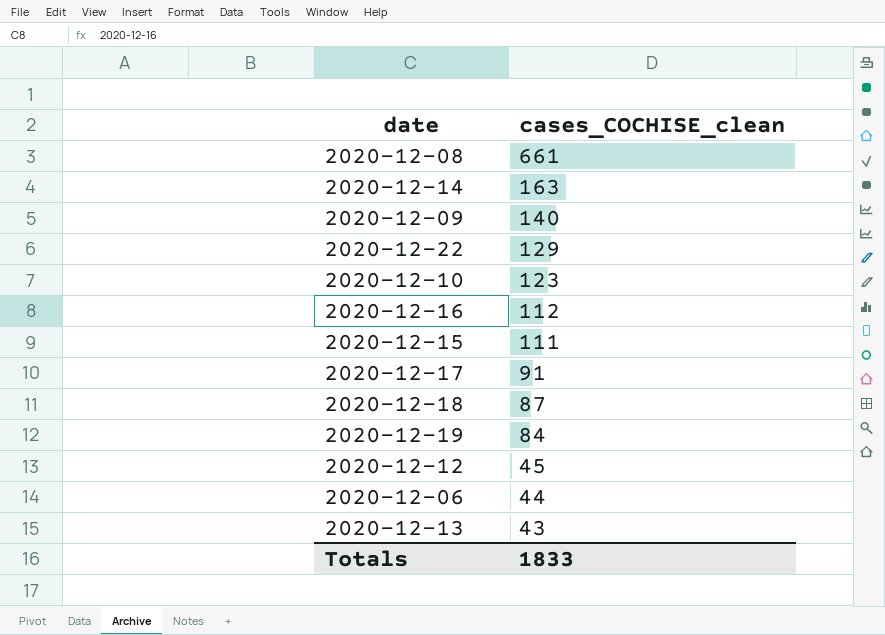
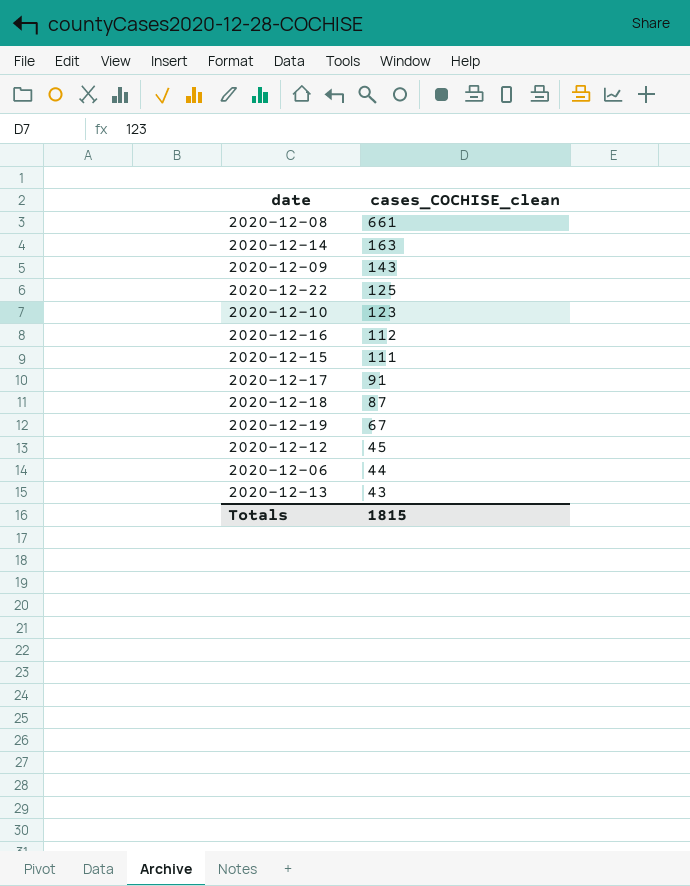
2020-12-09 | cases_COCHISE_clean: 140 -> 143
2020-12-22 | cases_COCHISE_clean: 129 -> 125
2020-12-19 | cases_COCHISE_clean: 84 -> 67
Totals | cases_COCHISE_clean: 1833 -> 1815

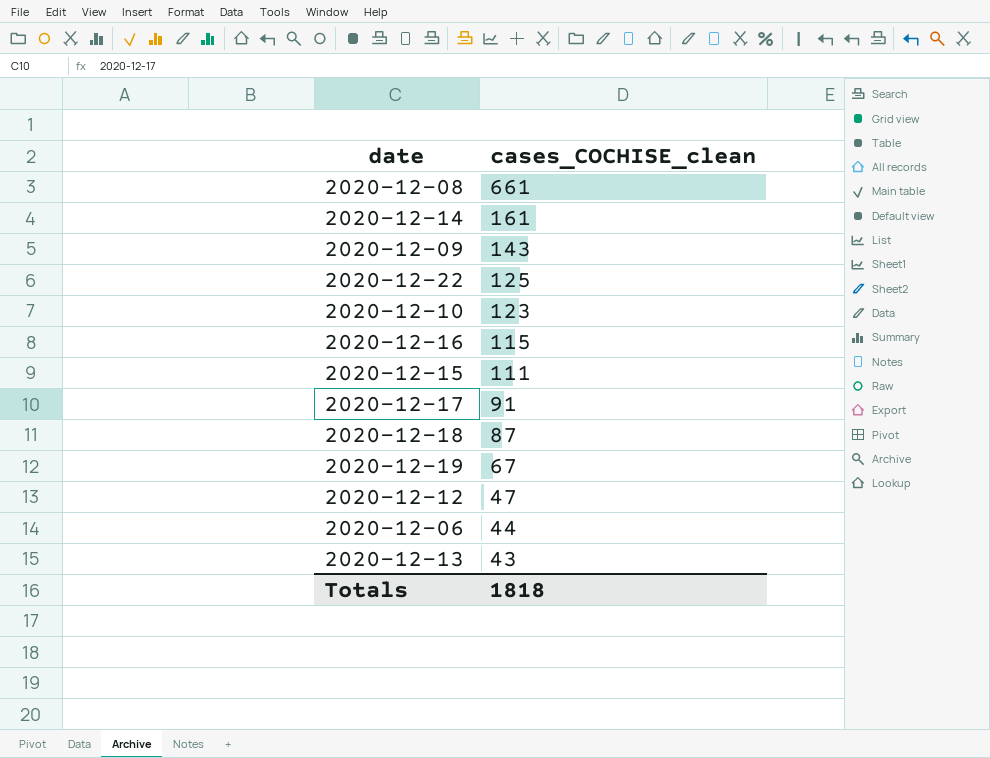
2020-12-14 | cases_COCHISE_clean: 163 -> 161
2020-12-16 | cases_COCHISE_clean: 112 -> 115
2020-12-12 | cases_COCHISE_clean: 45 -> 47
Totals | cases_COCHISE_clean: 1815 -> 1818

